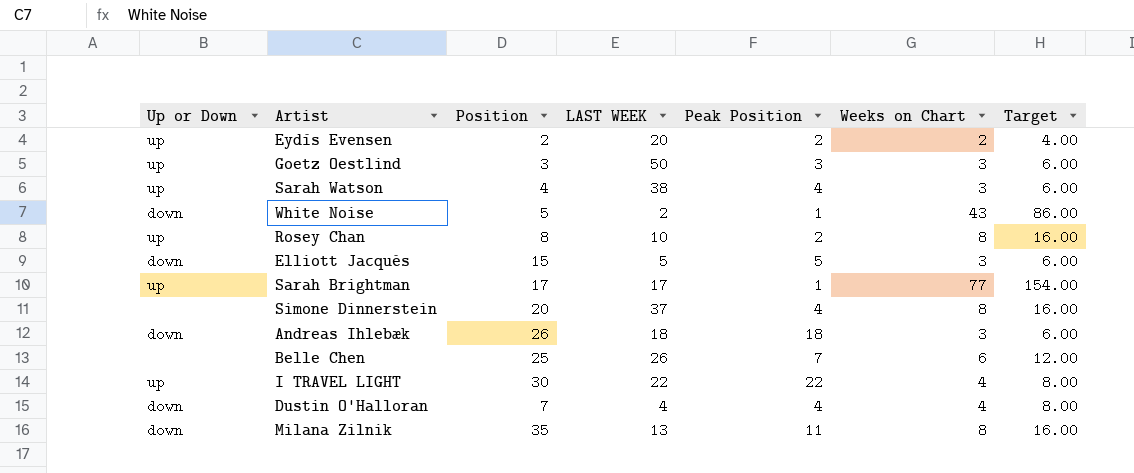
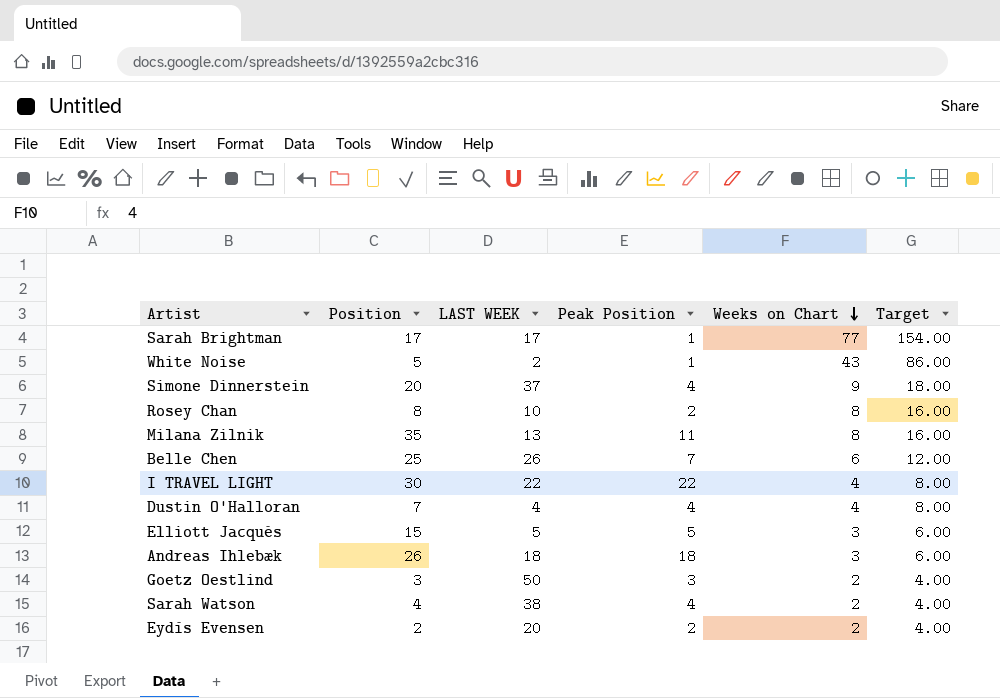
row order: none -> Weeks on Chart descending
column Up or Down | position: 1 -> none
Simone Dinnerstein | Weeks on Chart: 8 -> 9
Simone Dinnerstein | Target: 16.00 -> 18.00
Goetz Oestlind | Weeks on Chart: 3 -> 2
Goetz Oestlind | Target: 6.00 -> 4.00
Sarah Watson | Weeks on Chart: 3 -> 2
Sarah Watson | Target: 6.00 -> 4.00

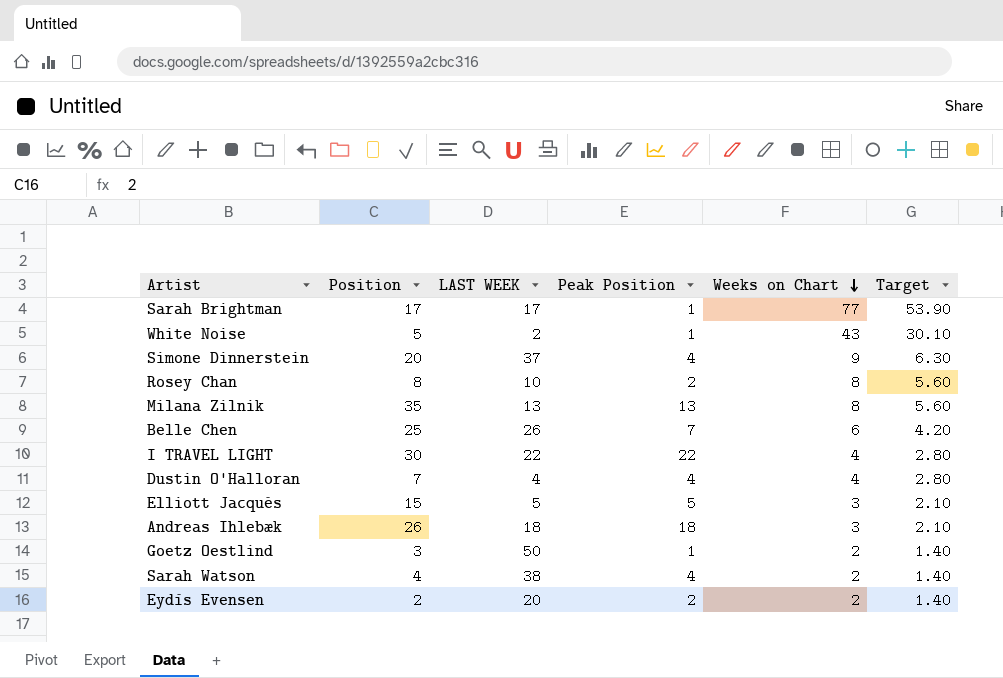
column Target | formula: [Weeks on Chart] * 2 -> [Weeks on Chart] * 0.7
Milana Zilnik | Peak Position: 11 -> 13
Goetz Oestlind | Peak Position: 3 -> 1

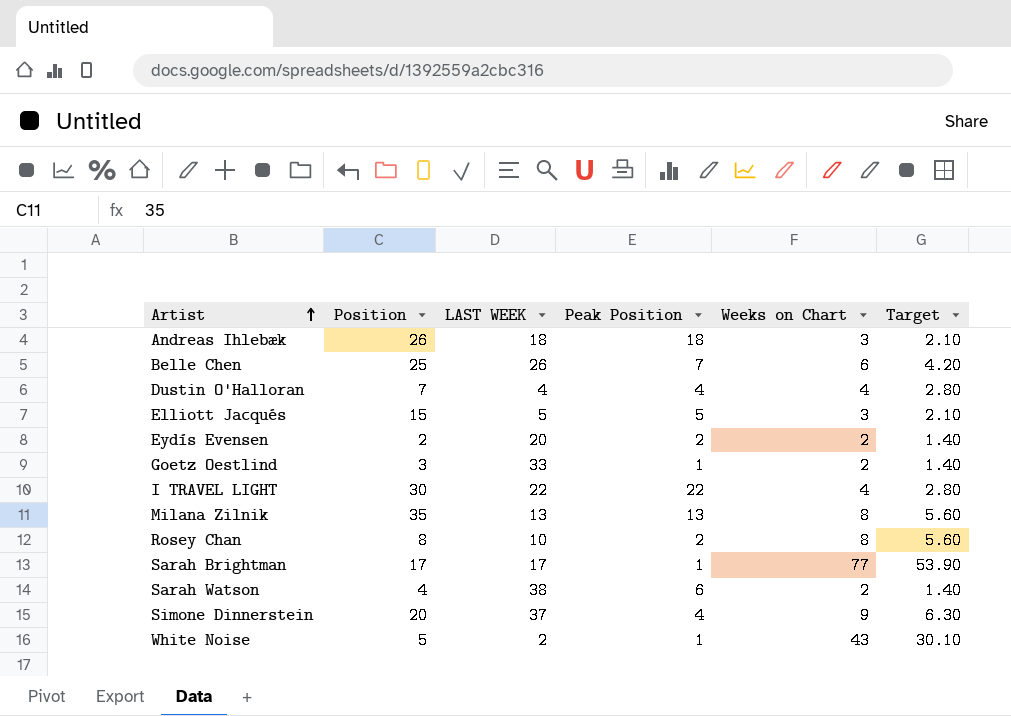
row order: Weeks on Chart descending -> Artist ascending
Goetz Oestlind | LAST WEEK: 50 -> 33
Sarah Watson | Peak Position: 4 -> 6

